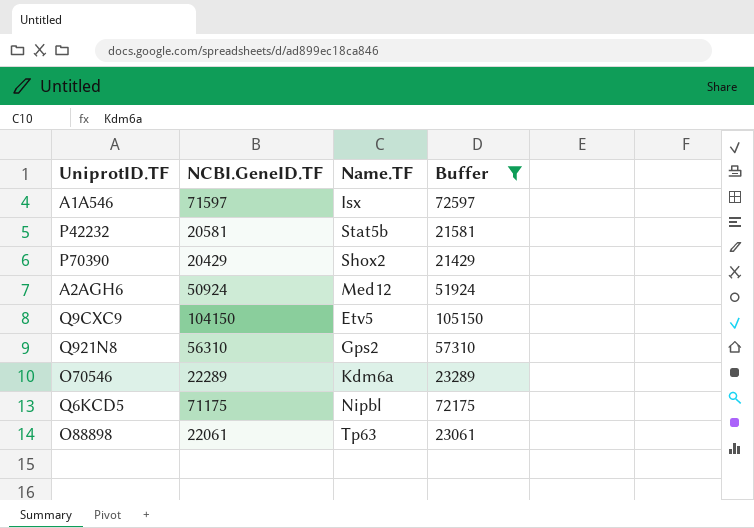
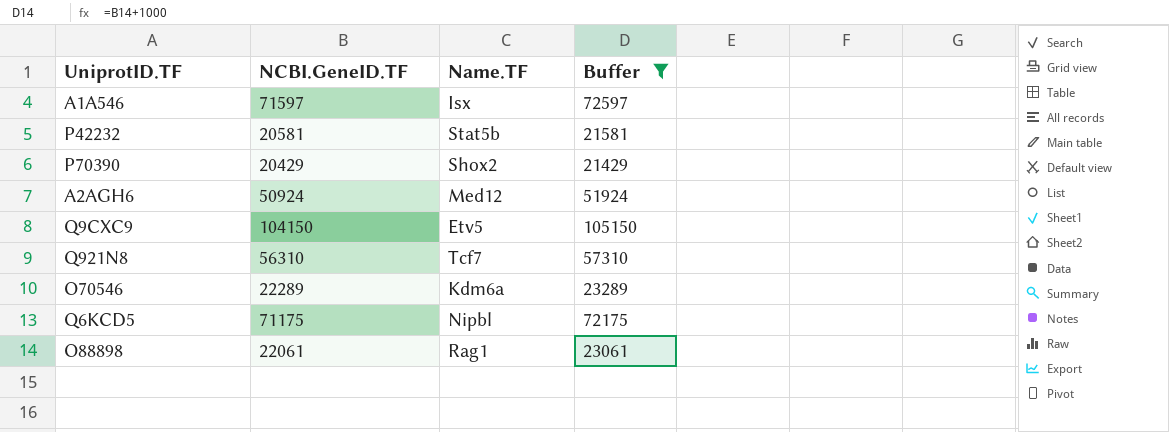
Q921N8 | Name.TF: Gps2 -> Tcf7
O88898 | Name.TF: Tp63 -> Rag1

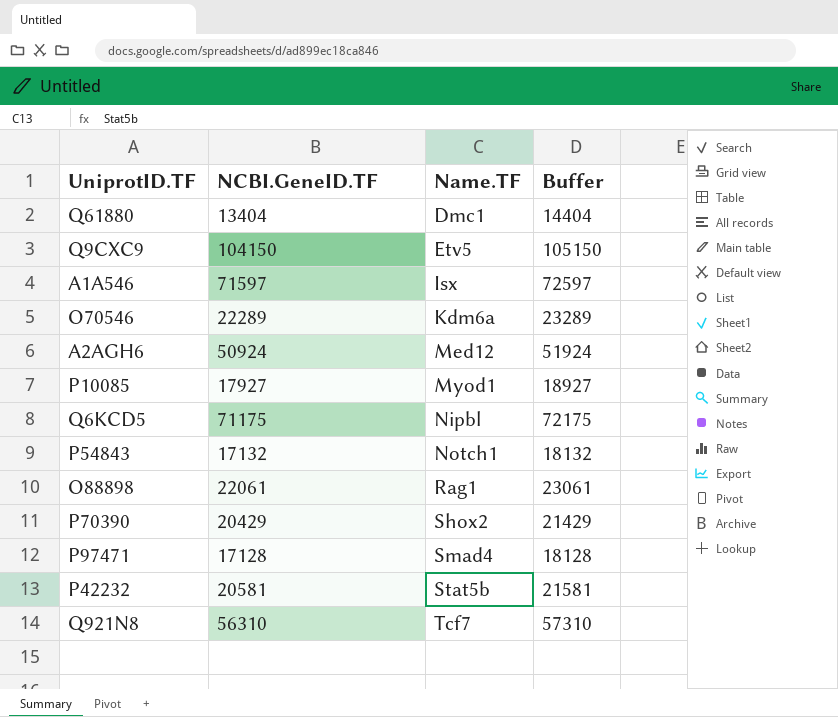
filter: Buffer >= 21429 -> none
row order: none -> Name.TF ascending

